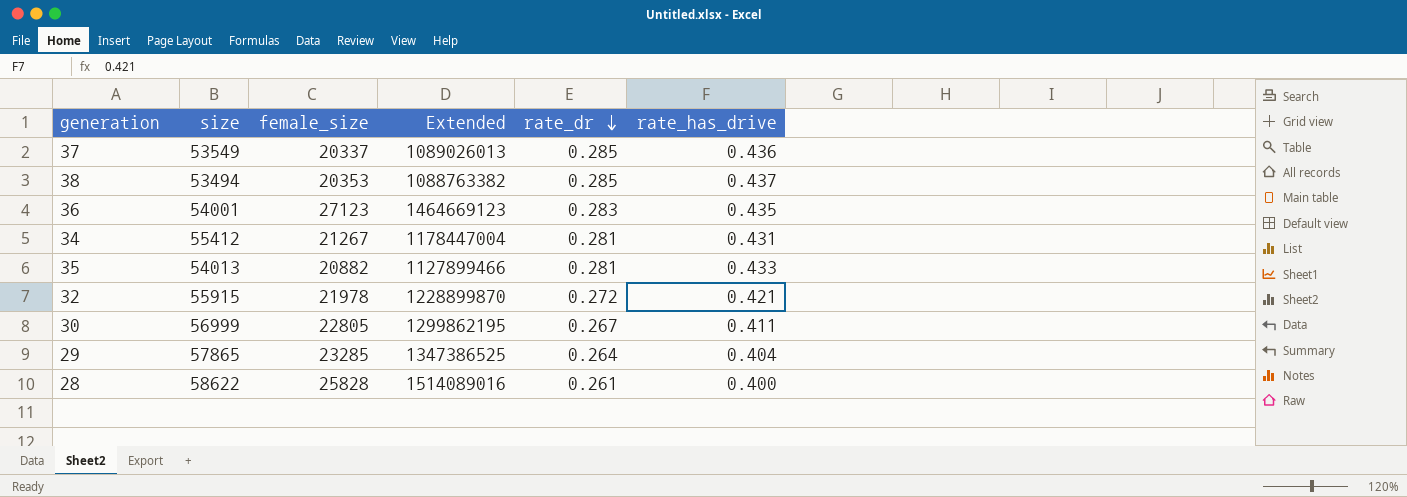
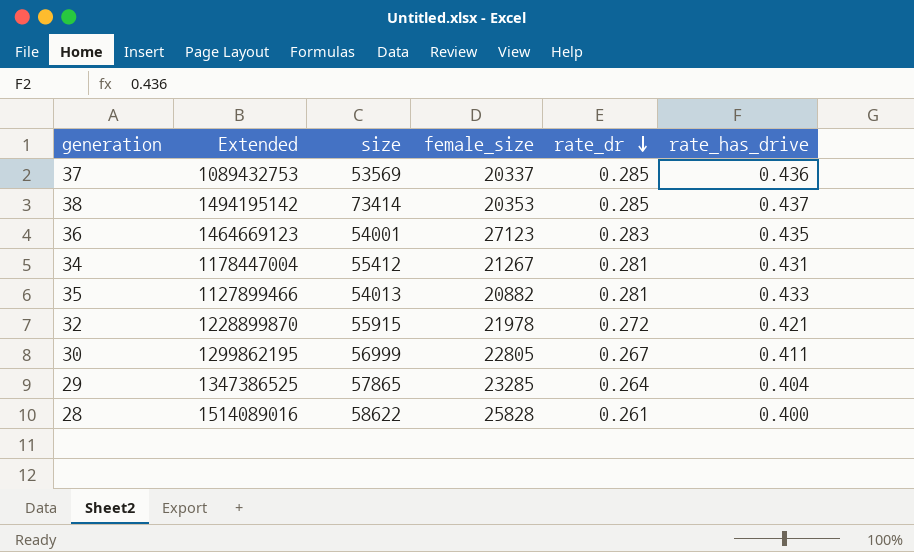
column Extended | position: 4 -> 2
37 | Extended: 1089026013 -> 1089432753
37 | size: 53549 -> 53569
38 | Extended: 1088763382 -> 1494195142
38 | size: 53494 -> 73414

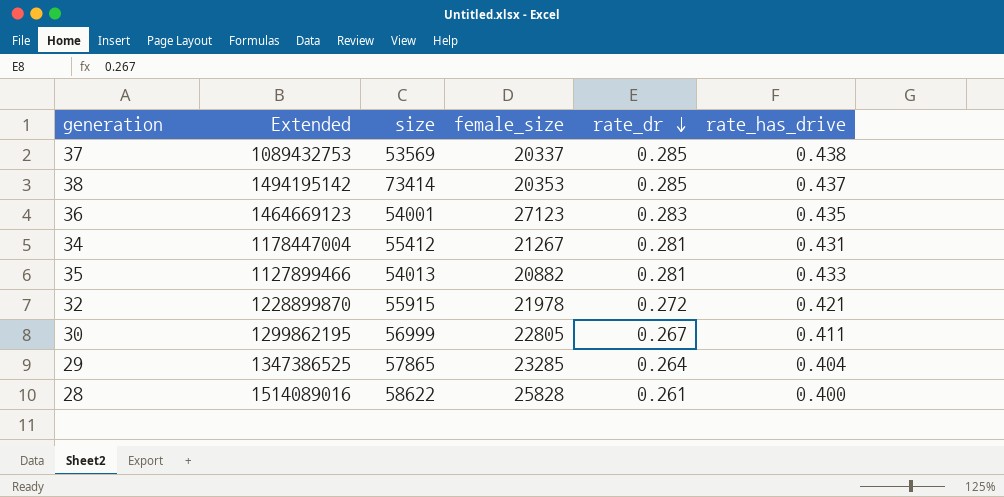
37 | rate_has_drive: 0.436 -> 0.438

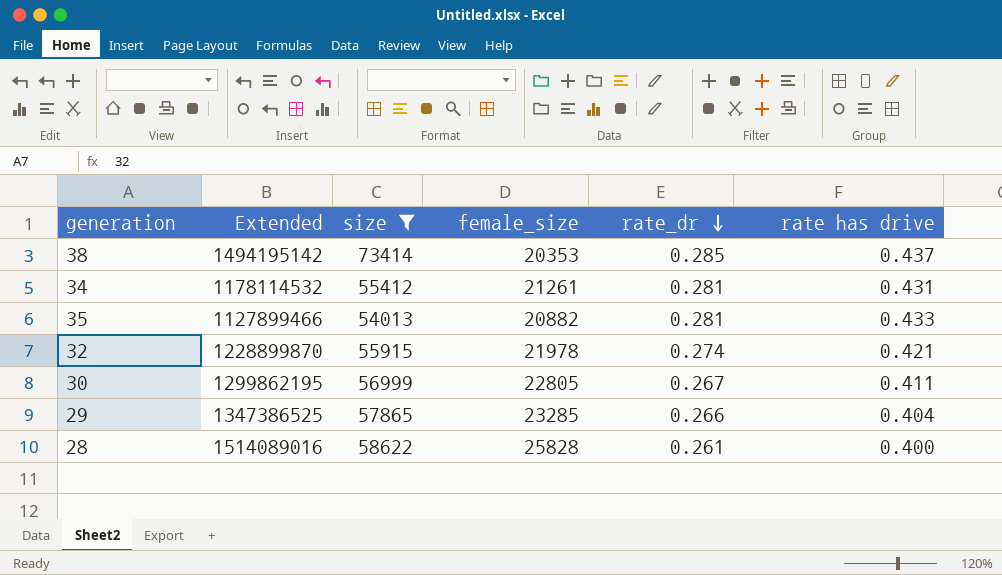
filter: none -> size >= 54013
column name: rate_has_drive -> rate has drive
34 | Extended: 1178447004 -> 1178114532
34 | female_size: 21267 -> 21261
32 | rate_dr: 0.272 -> 0.274
29 | rate_dr: 0.264 -> 0.266

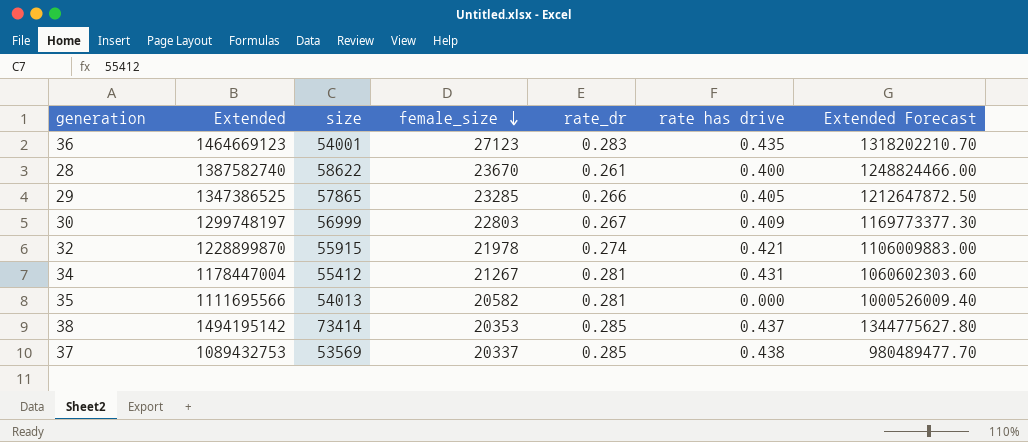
filter: size >= 54013 -> none
row order: rate_dr descending -> female_size descending
column Extended Forecast | formula: none -> [Extended] * 0.9
28 | Extended: 1514089016 -> 1387582740
28 | female_size: 25828 -> 23670
29 | rate has drive: 0.404 -> 0.405
30 | Extended: 1299862195 -> 1299748197
30 | female_size: 22805 -> 22803
30 | rate has drive: 0.411 -> 0.409
34 | Extended: 1178114532 -> 1178447004
34 | female_size: 21261 -> 21267
35 | Extended: 1127899466 -> 1111695566
35 | female_size: 20882 -> 20582
35 | rate has drive: 0.433 -> 0.000

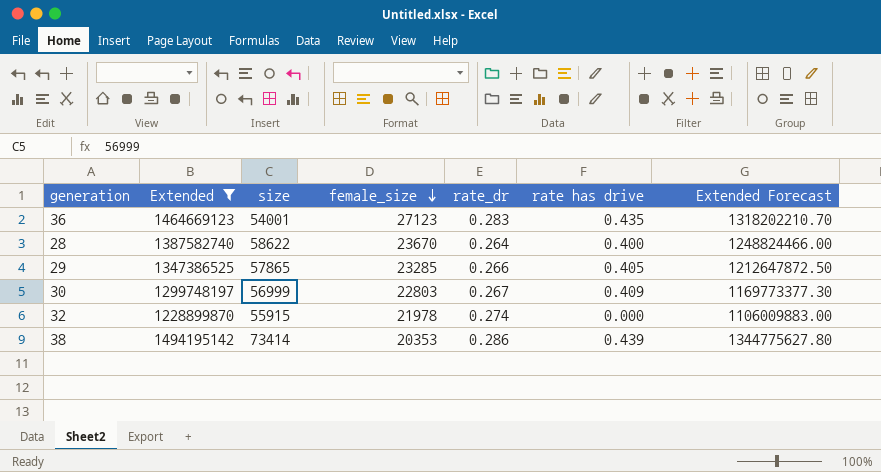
filter: none -> Extended >= 1228899870
28 | rate_dr: 0.261 -> 0.264
32 | rate has drive: 0.421 -> 0.000
38 | rate_dr: 0.285 -> 0.286
38 | rate has drive: 0.437 -> 0.439

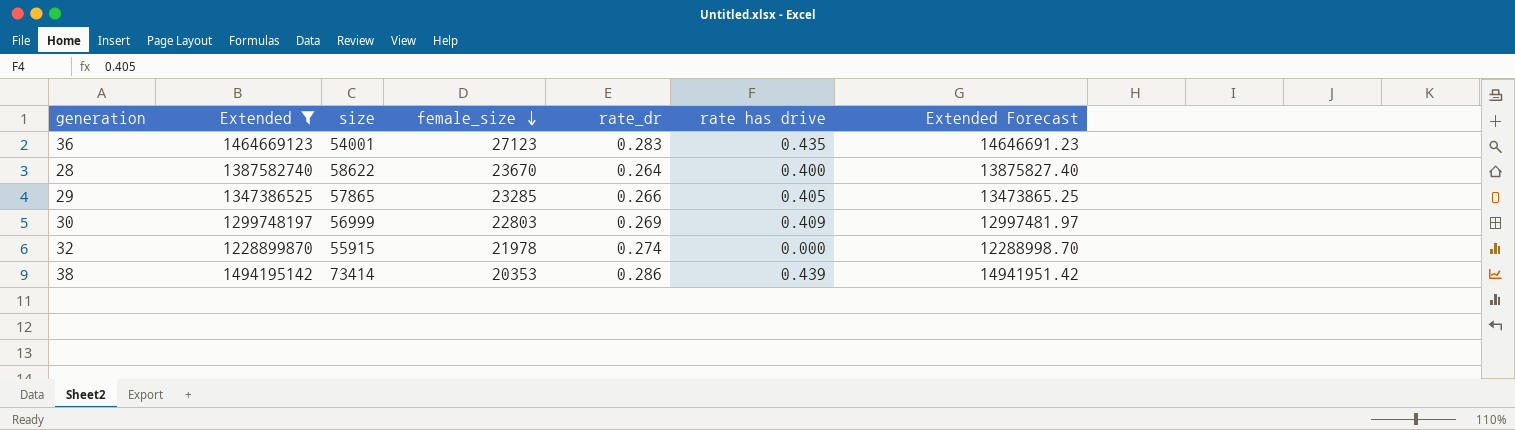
column Extended Forecast | formula: [Extended] * 0.9 -> [Extended] * 0.01
30 | rate_dr: 0.267 -> 0.269

